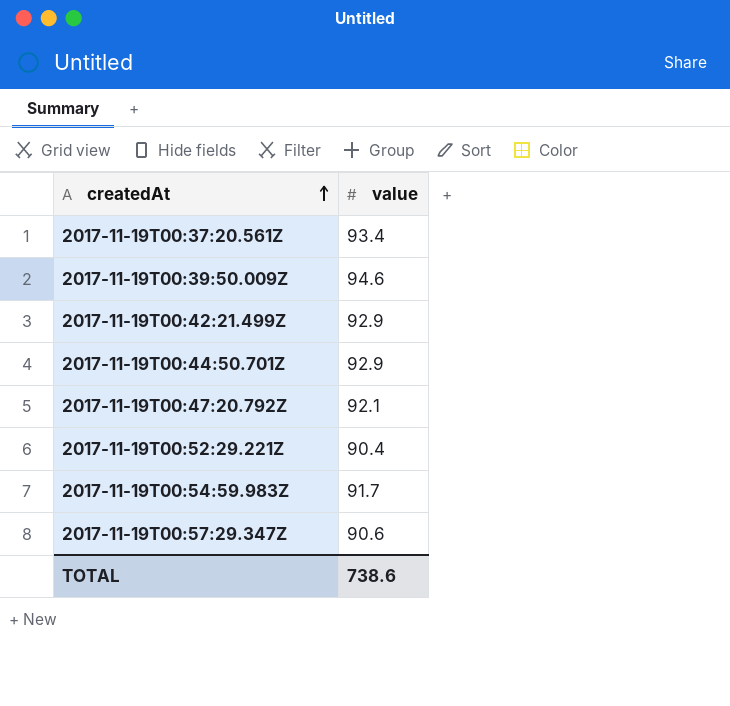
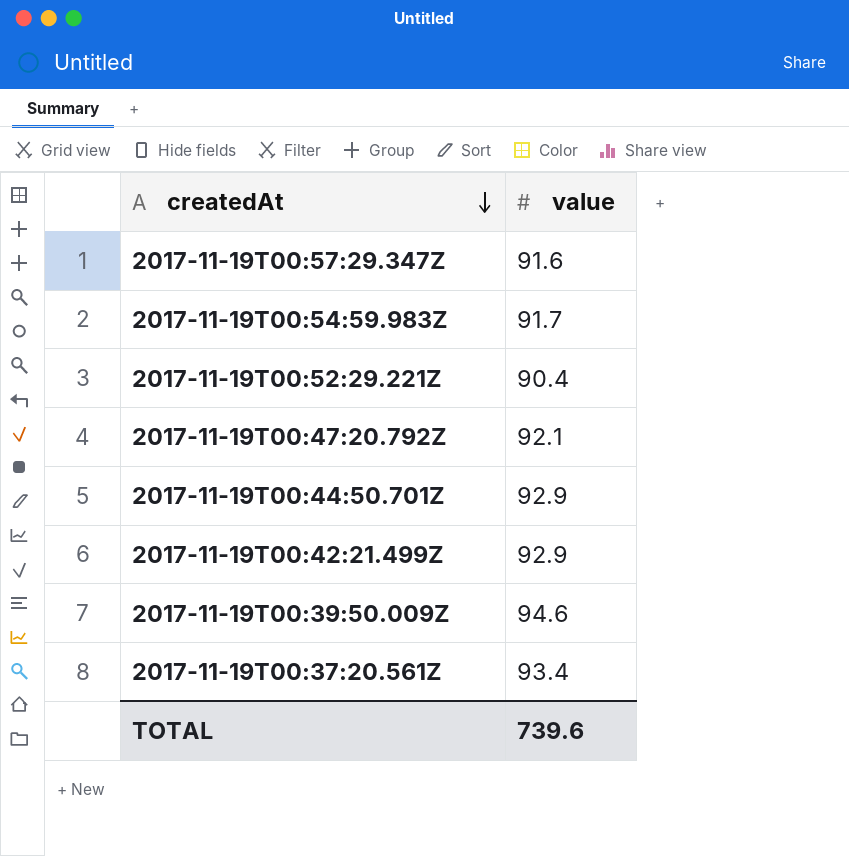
row order: createdAt ascending -> createdAt descending
2017-11-19T00:57:29.347Z | value: 90.6 -> 91.6
TOTAL | value: 738.6 -> 739.6

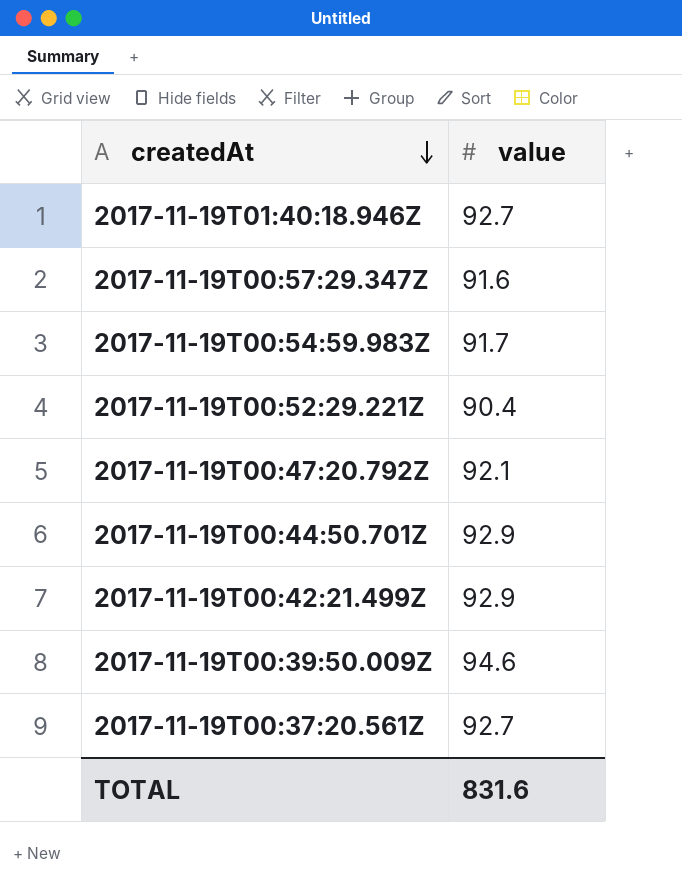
row 2017-11-19T01:40:18.946Z: none -> 92.7
2017-11-19T00:37:20.561Z | value: 93.4 -> 92.7
TOTAL | value: 739.6 -> 831.6

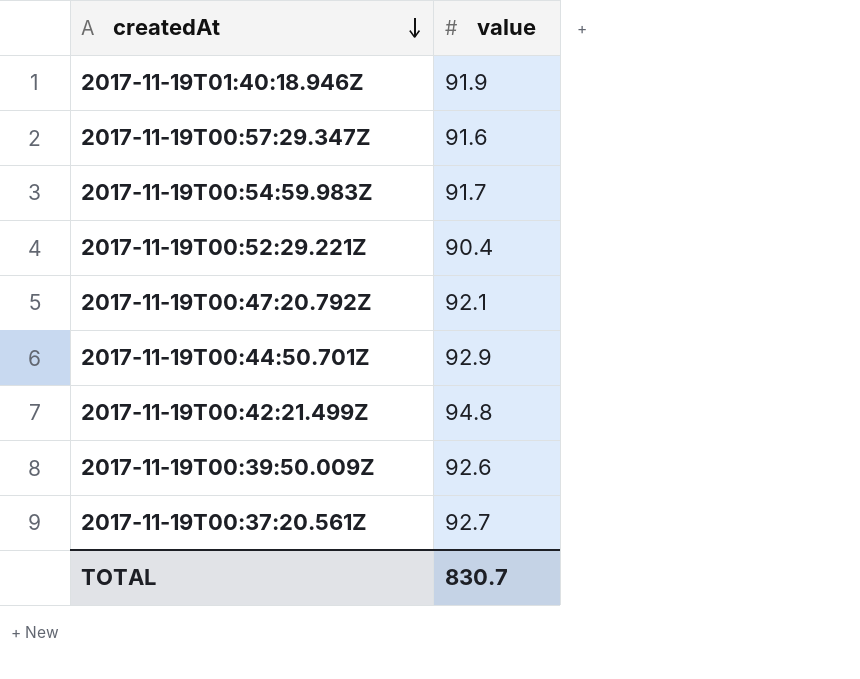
2017-11-19T01:40:18.946Z | value: 92.7 -> 91.9
2017-11-19T00:42:21.499Z | value: 92.9 -> 94.8
2017-11-19T00:39:50.009Z | value: 94.6 -> 92.6
TOTAL | value: 831.6 -> 830.7

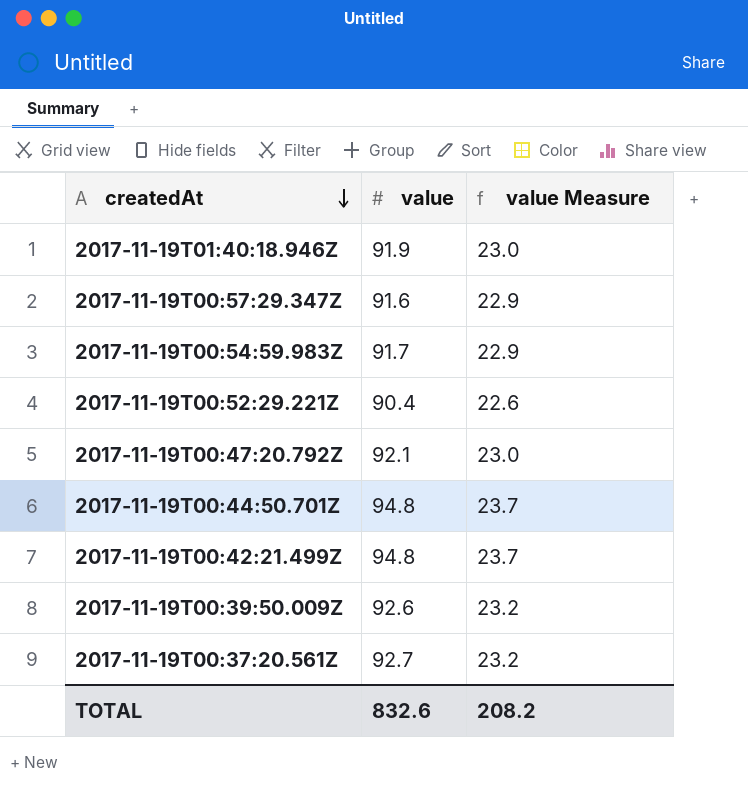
column value Measure | formula: none -> [value] * 0.25
2017-11-19T00:44:50.701Z | value: 92.9 -> 94.8
TOTAL | value: 830.7 -> 832.6

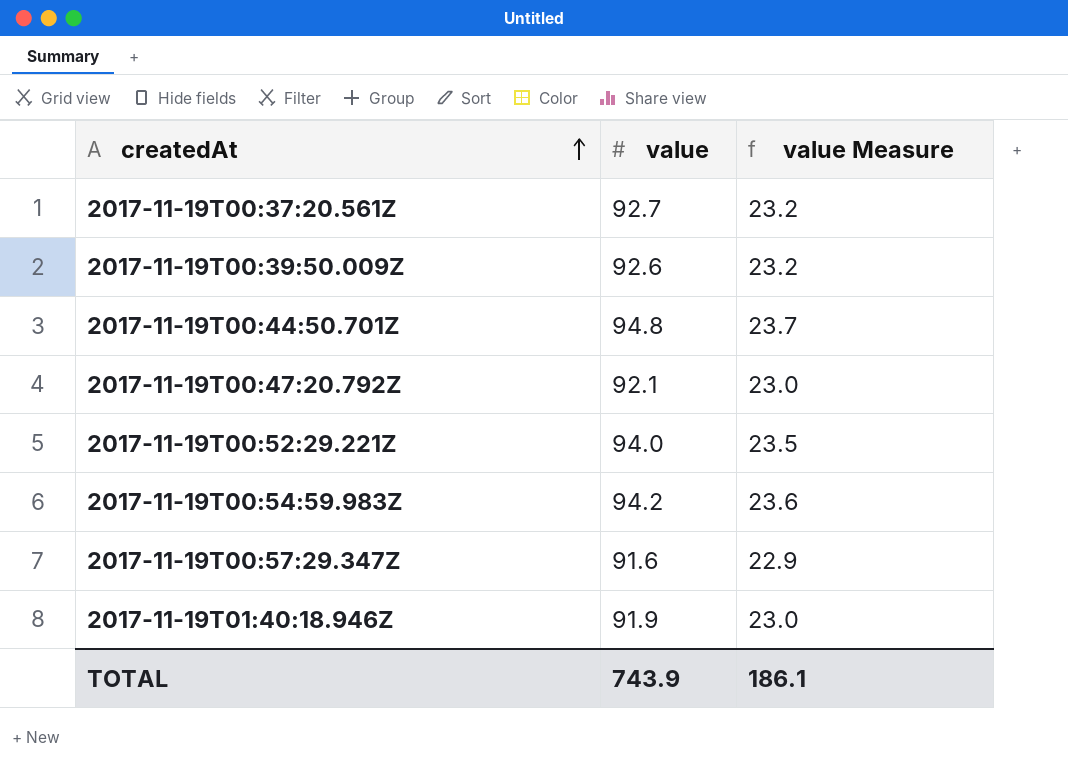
row order: createdAt descending -> createdAt ascending
row 2017-11-19T00:42:21.499Z: 94.8 | 23.7 -> none
2017-11-19T00:52:29.221Z | value: 90.4 -> 94.0
2017-11-19T00:52:29.221Z | value Measure: 22.6 -> 23.5
2017-11-19T00:54:59.983Z | value: 91.7 -> 94.2
2017-11-19T00:54:59.983Z | value Measure: 22.9 -> 23.6
TOTAL | value: 832.6 -> 743.9
TOTAL | value Measure: 208.2 -> 186.1

